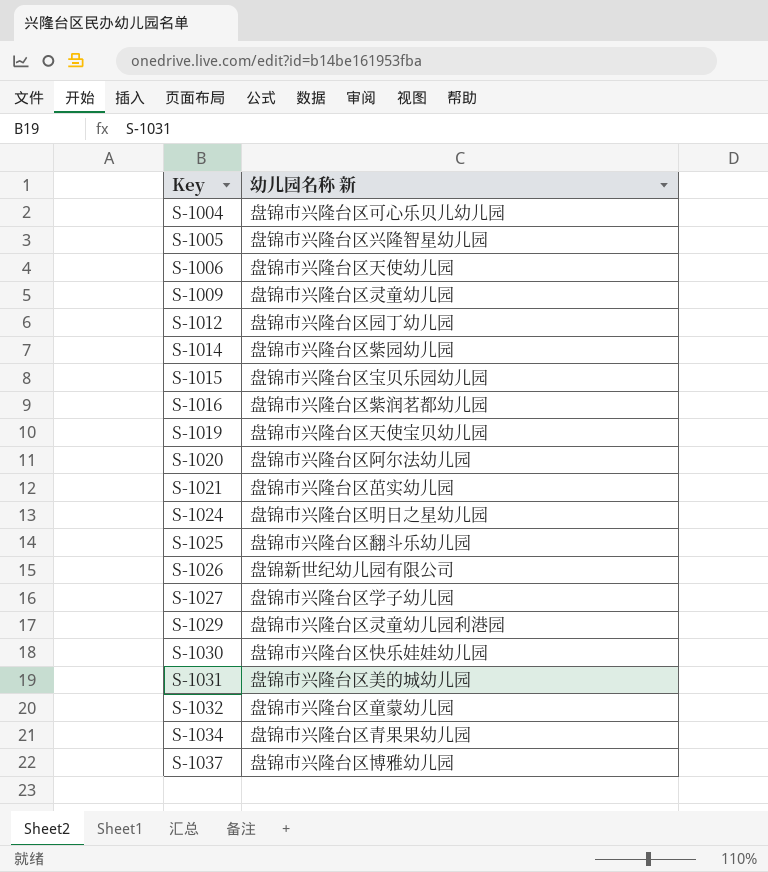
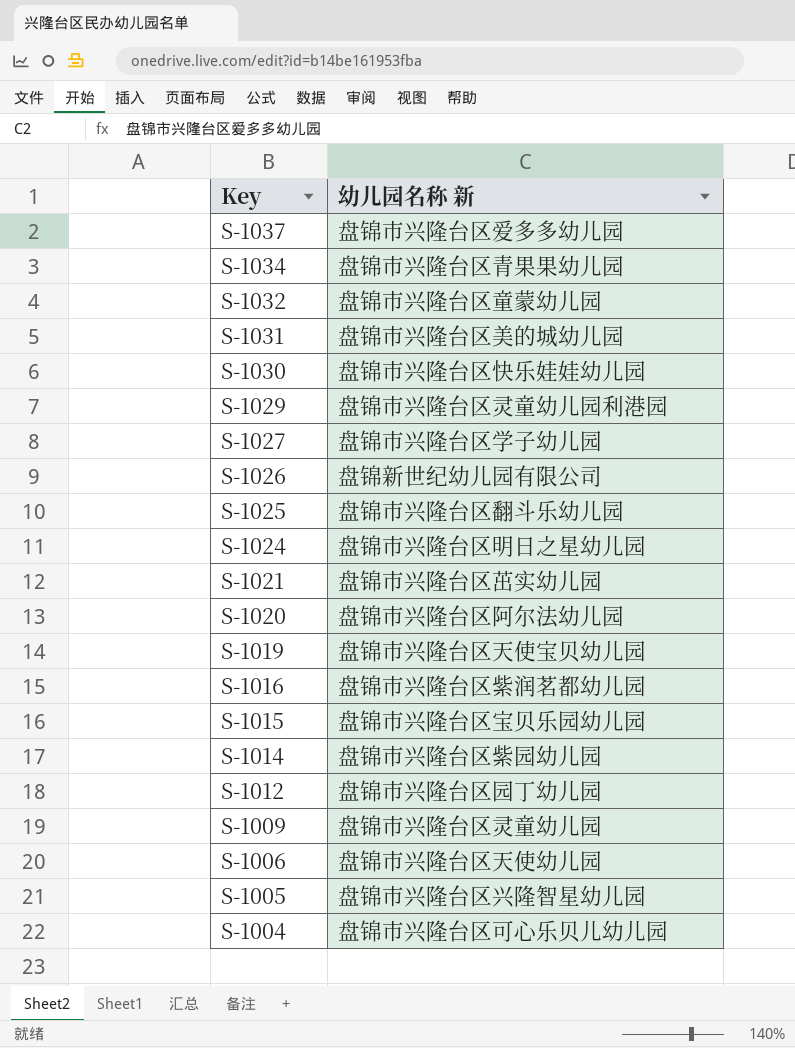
row order: Key ascending -> Key descending
S-1037 | 幼儿园名称 新: 盘锦市兴隆台区博雅幼儿园 -> 盘锦市兴隆台区爱多多幼儿园

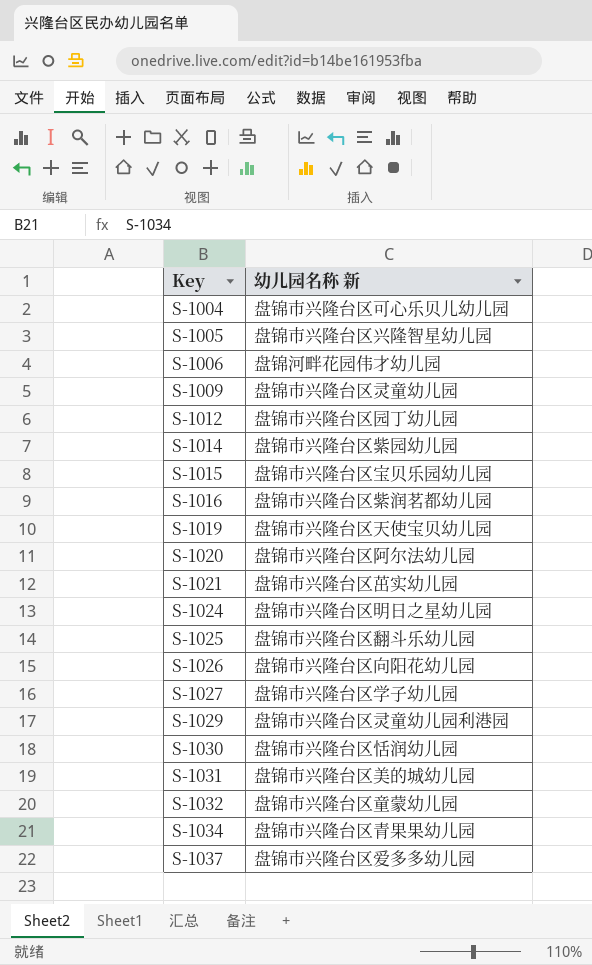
row order: Key descending -> Key ascending
S-1006 | 幼儿园名称 新: 盘锦市兴隆台区天使幼儿园 -> 盘锦河畔花园伟才幼儿园
S-1026 | 幼儿园名称 新: 盘锦新世纪幼儿园有限公司 -> 盘锦市兴隆台区向阳花幼儿园
S-1030 | 幼儿园名称 新: 盘锦市兴隆台区快乐娃娃幼儿园 -> 盘锦市兴隆台区恬润幼儿园

